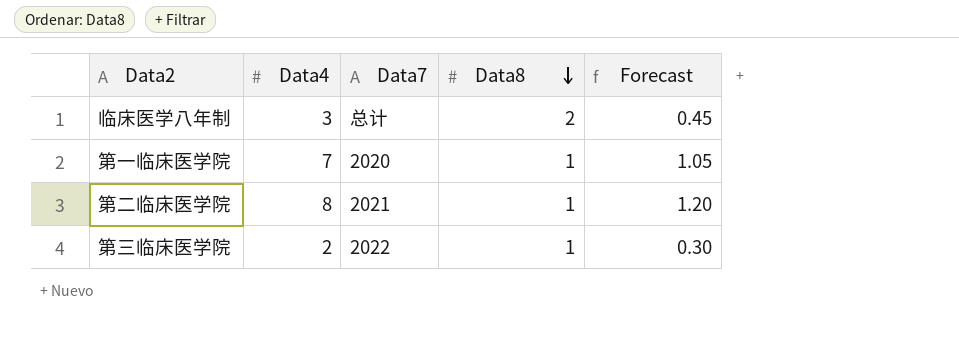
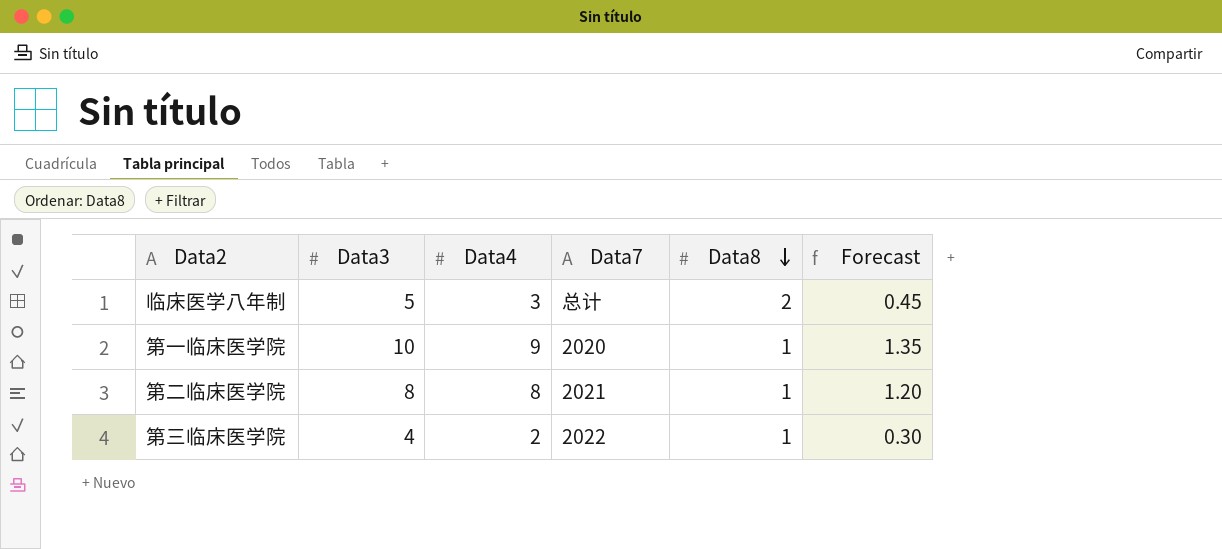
column Data3 | position: none -> 2
第一临床医学院 | Data4: 7 -> 9
第一临床医学院 | Forecast: 1.05 -> 1.35

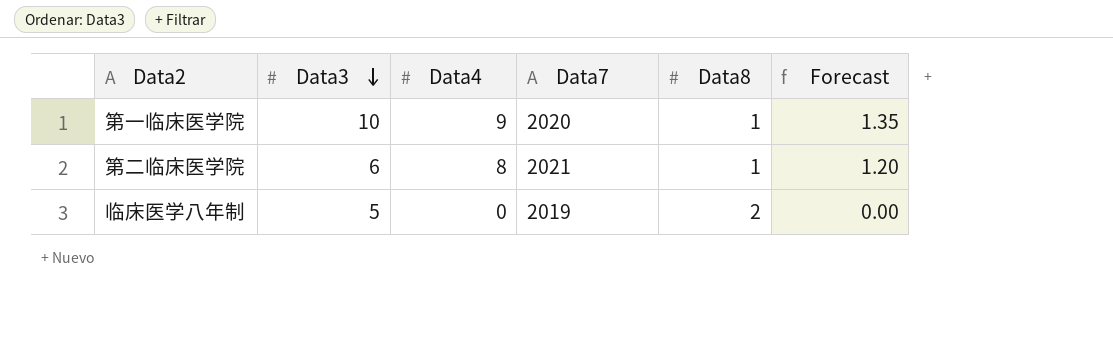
row order: Data8 descending -> Data3 descending
row 第三临床医学院: 4 | 2 | 2022 | 1 | 0.30 -> none
第二临床医学院 | Data3: 8 -> 6
临床医学八年制 | Data4: 3 -> 0
临床医学八年制 | Data7: 总计 -> 2019
临床医学八年制 | Forecast: 0.45 -> 0.00

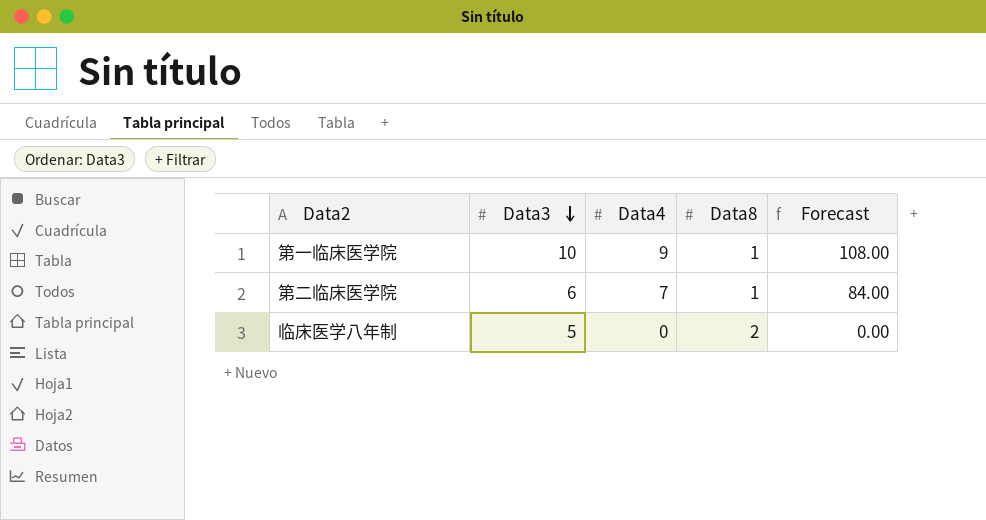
column Data7 | position: 4 -> none
column Forecast | formula: [Data4] * 0.15 -> [Data4] * 12
第二临床医学院 | Data4: 8 -> 7

